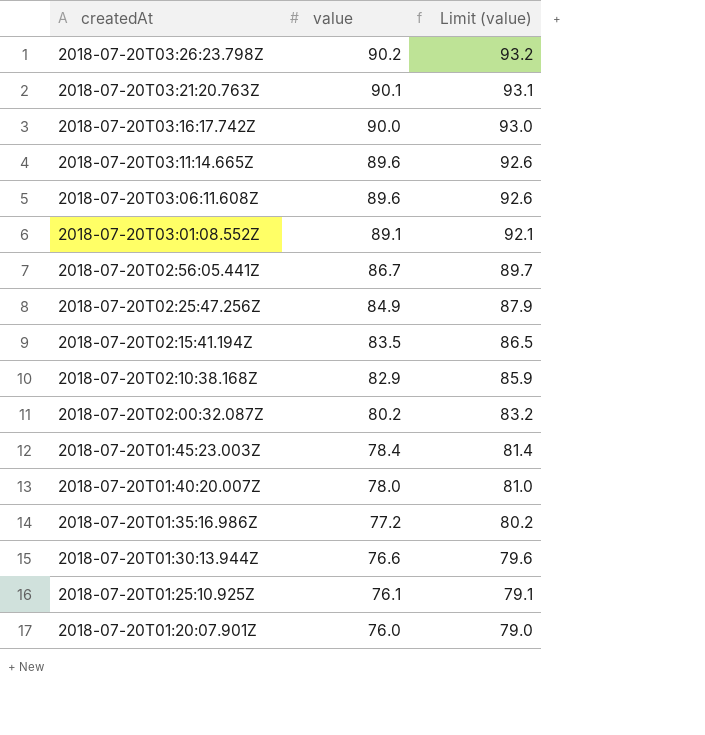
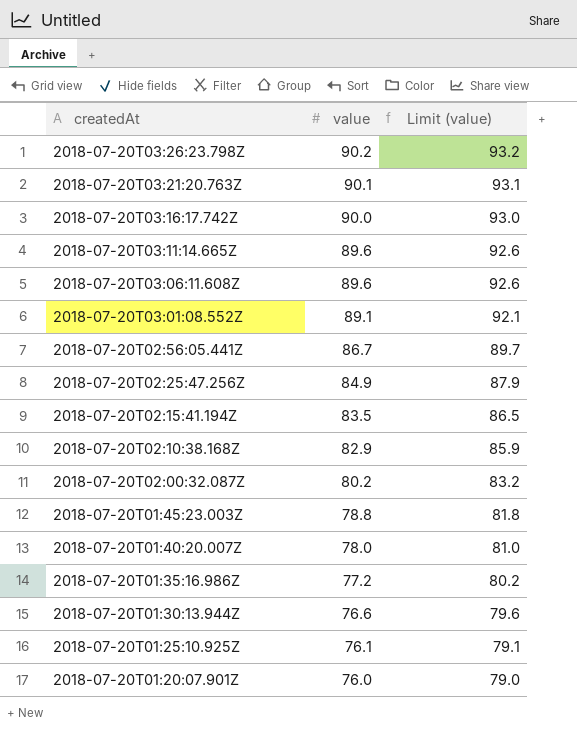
2018-07-20T01:45:23.003Z | value: 78.4 -> 78.8
2018-07-20T01:45:23.003Z | Limit (value): 81.4 -> 81.8

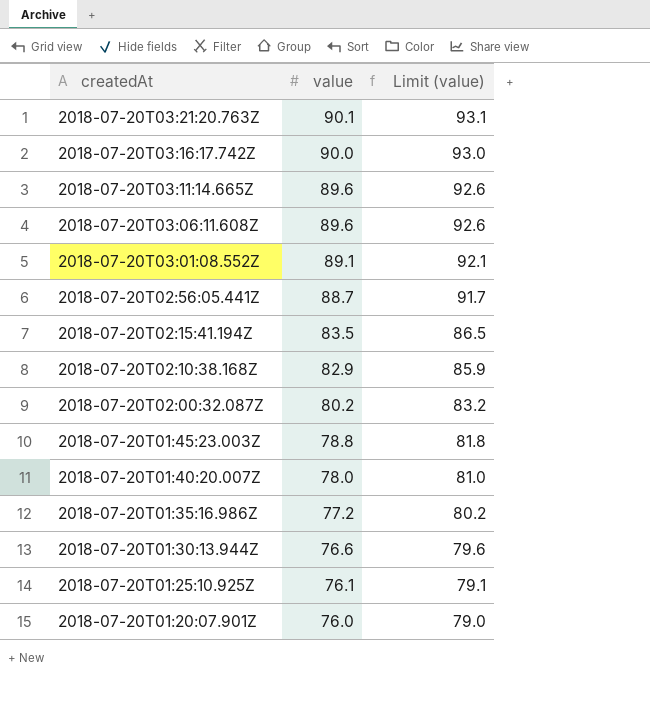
row 2018-07-20T03:26:23.798Z: 90.2 | 93.2 -> none
row 2018-07-20T02:25:47.256Z: 84.9 | 87.9 -> none
2018-07-20T02:56:05.441Z | value: 86.7 -> 88.7
2018-07-20T02:56:05.441Z | Limit (value): 89.7 -> 91.7

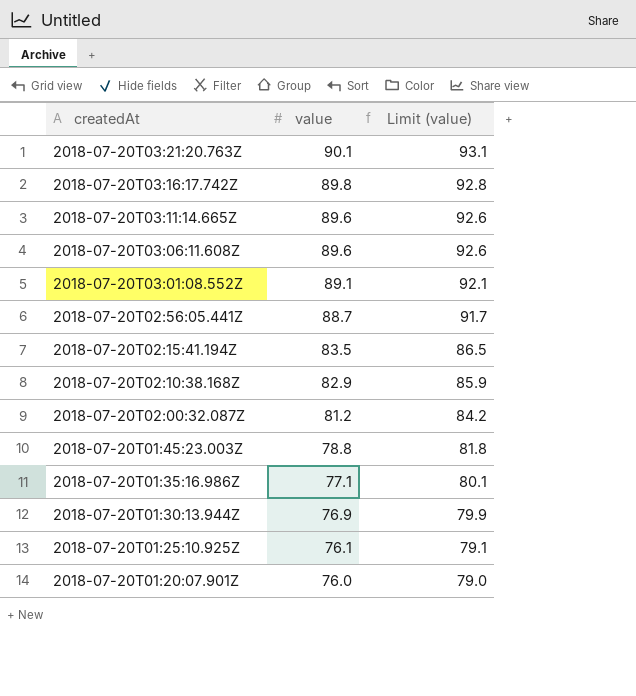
row 2018-07-20T01:40:20.007Z: 78.0 | 81.0 -> none
2018-07-20T03:16:17.742Z | value: 90.0 -> 89.8
2018-07-20T03:16:17.742Z | Limit (value): 93.0 -> 92.8
2018-07-20T02:00:32.087Z | value: 80.2 -> 81.2
2018-07-20T02:00:32.087Z | Limit (value): 83.2 -> 84.2
2018-07-20T01:35:16.986Z | value: 77.2 -> 77.1
2018-07-20T01:35:16.986Z | Limit (value): 80.2 -> 80.1
2018-07-20T01:30:13.944Z | value: 76.6 -> 76.9
2018-07-20T01:30:13.944Z | Limit (value): 79.6 -> 79.9

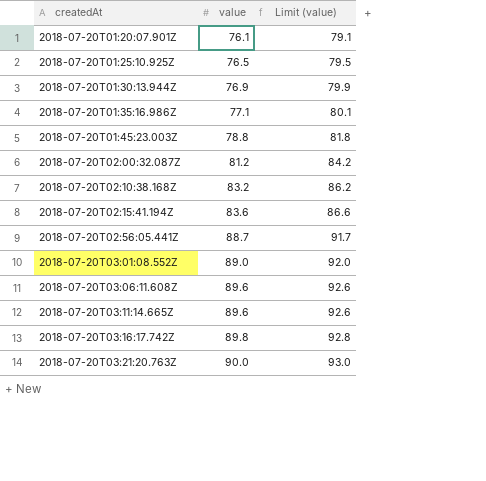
row order: createdAt descending -> createdAt ascending
2018-07-20T01:20:07.901Z | value: 76.0 -> 76.1
2018-07-20T01:20:07.901Z | Limit (value): 79.0 -> 79.1
2018-07-20T01:25:10.925Z | value: 76.1 -> 76.5
2018-07-20T01:25:10.925Z | Limit (value): 79.1 -> 79.5
2018-07-20T02:10:38.168Z | value: 82.9 -> 83.2
2018-07-20T02:10:38.168Z | Limit (value): 85.9 -> 86.2
2018-07-20T02:15:41.194Z | value: 83.5 -> 83.6
2018-07-20T02:15:41.194Z | Limit (value): 86.5 -> 86.6
2018-07-20T03:01:08.552Z | value: 89.1 -> 89.0
2018-07-20T03:01:08.552Z | Limit (value): 92.1 -> 92.0
2018-07-20T03:21:20.763Z | value: 90.1 -> 90.0
2018-07-20T03:21:20.763Z | Limit (value): 93.1 -> 93.0

